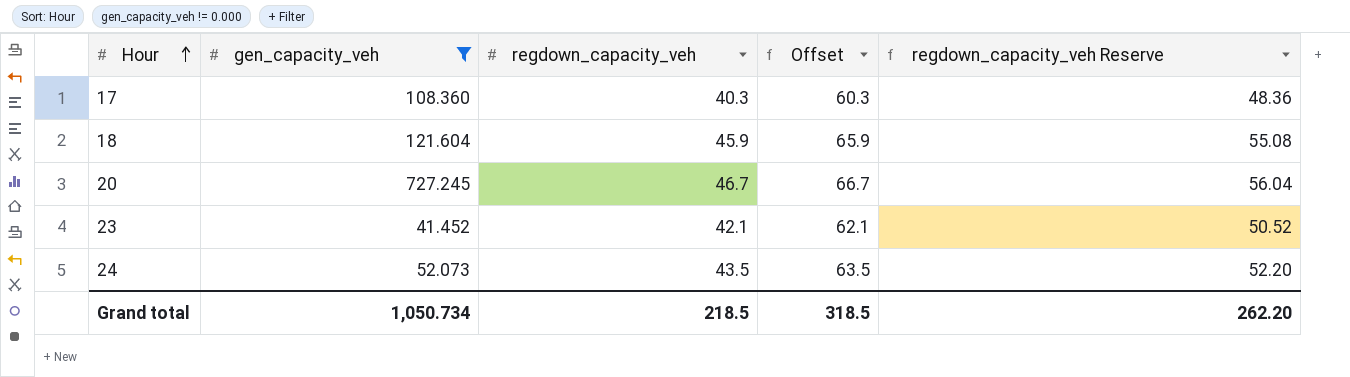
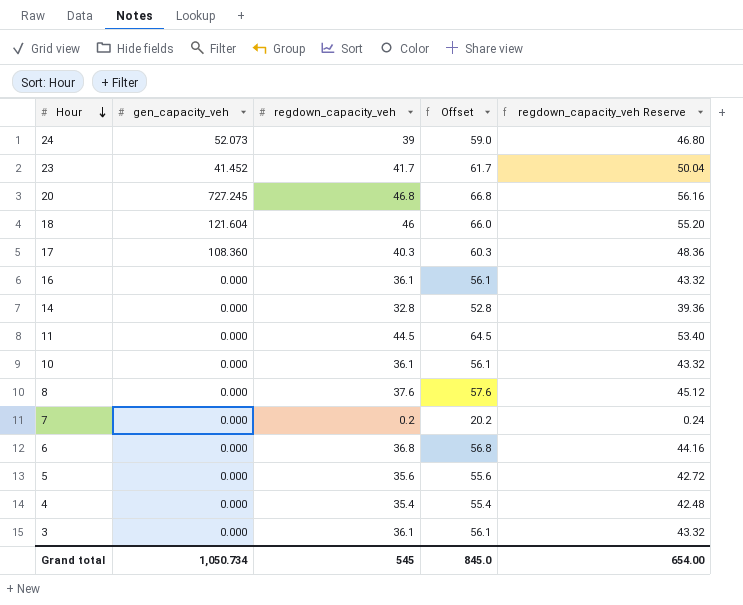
filter: gen_capacity_veh != 0.000 -> none
row order: Hour ascending -> Hour descending
24 | regdown_capacity_veh: 43.5 -> 39
24 | Offset: 63.5 -> 59.0
24 | regdown_capacity_veh Reserve: 52.20 -> 46.80
23 | regdown_capacity_veh: 42.1 -> 41.7
23 | Offset: 62.1 -> 61.7
23 | regdown_capacity_veh Reserve: 50.52 -> 50.04
20 | regdown_capacity_veh: 46.7 -> 46.8
20 | Offset: 66.7 -> 66.8
20 | regdown_capacity_veh Reserve: 56.04 -> 56.16
18 | regdown_capacity_veh: 45.9 -> 46
18 | Offset: 65.9 -> 66.0
18 | regdown_capacity_veh Reserve: 55.08 -> 55.20
Grand total | regdown_capacity_veh: 218.5 -> 545
Grand total | Offset: 318.5 -> 845.0
Grand total | regdown_capacity_veh Reserve: 262.20 -> 654.00

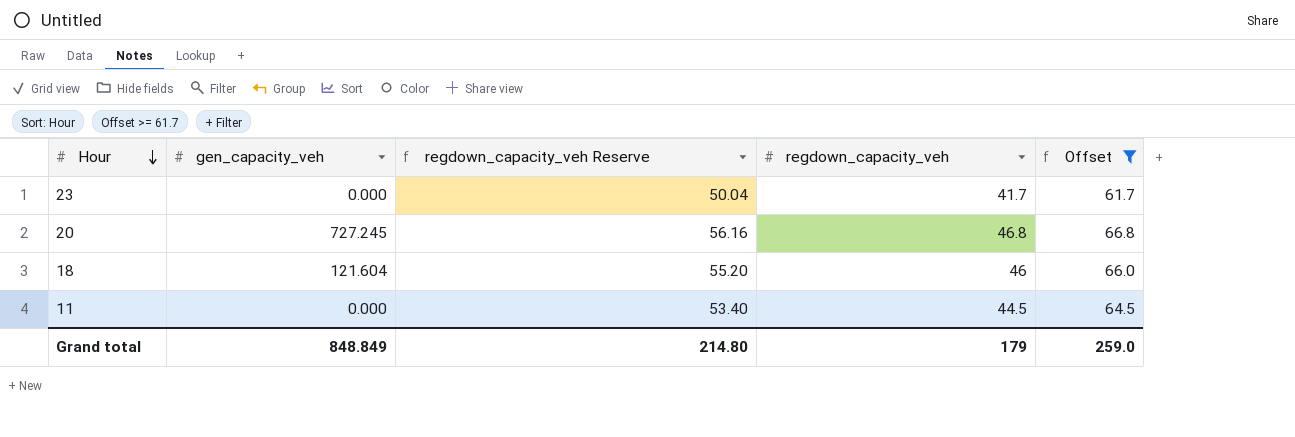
filter: none -> Offset >= 61.7
column regdown_capacity_veh Reserve | position: 5 -> 3
23 | gen_capacity_veh: 41.452 -> 0.000
Grand total | gen_capacity_veh: 1,050.734 -> 848.849
Grand total | regdown_capacity_veh Reserve: 654.00 -> 214.80
Grand total | regdown_capacity_veh: 545 -> 179
Grand total | Offset: 845.0 -> 259.0

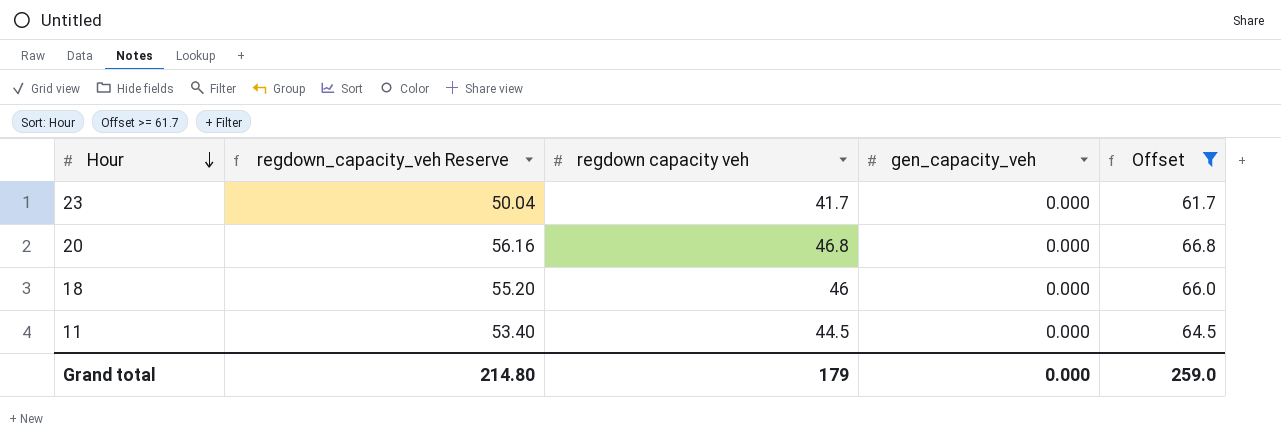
column name: regdown_capacity_veh -> regdown capacity veh
column gen_capacity_veh | position: 2 -> 4
20 | gen_capacity_veh: 727.245 -> 0.000
18 | gen_capacity_veh: 121.604 -> 0.000
Grand total | gen_capacity_veh: 848.849 -> 0.000

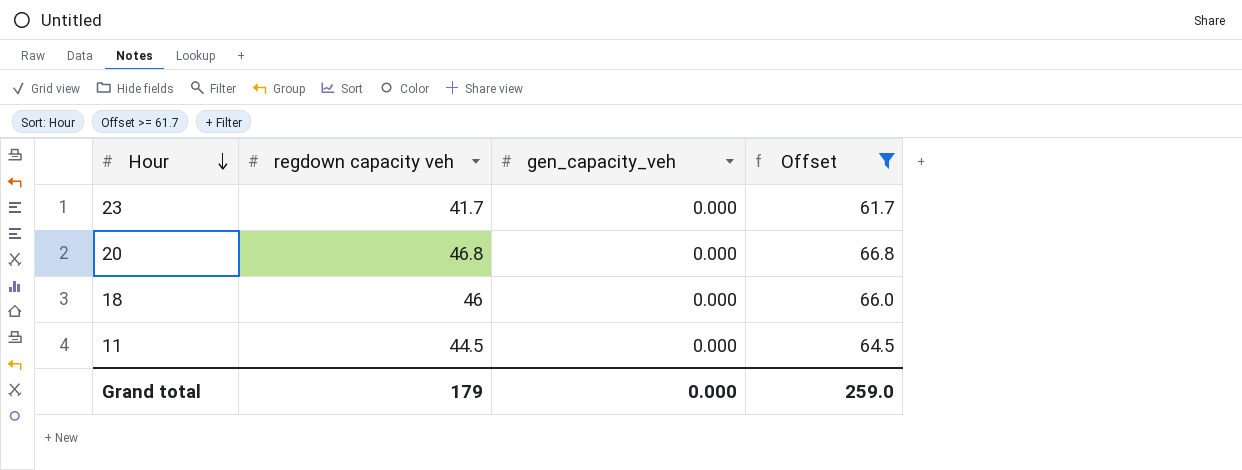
column regdown_capacity_veh Reserve | formula: [regdown capacity veh] * 1.2 -> none

